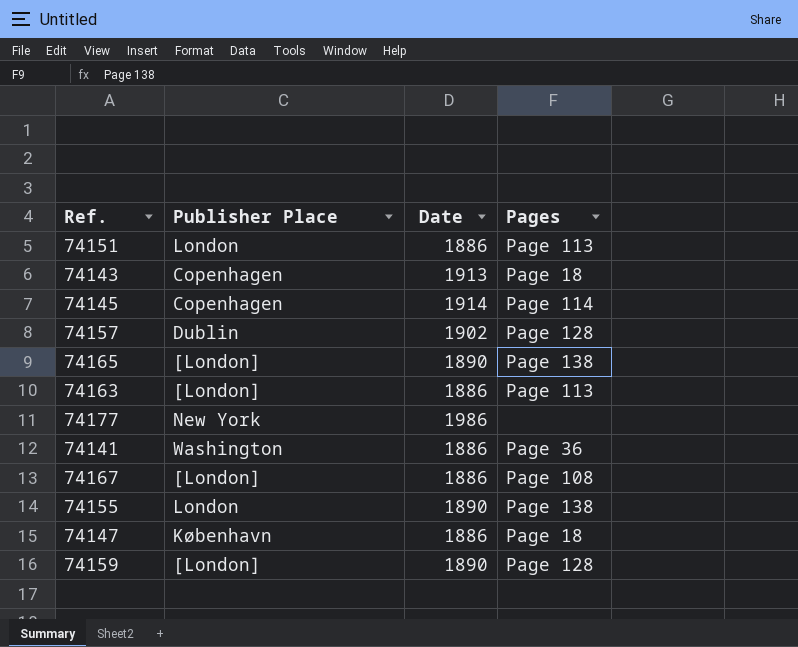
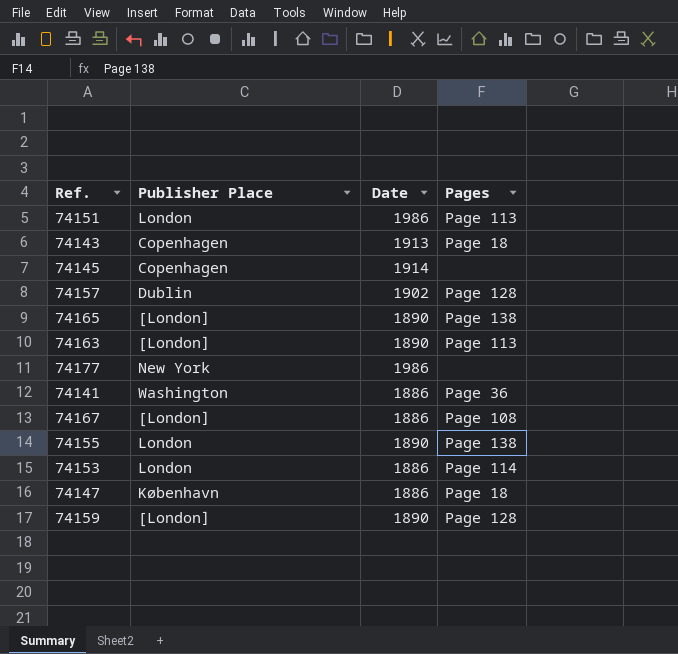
74151 | Date: 1886 -> 1986
74145 | Pages: Page 114 -> none
74163 | Date: 1886 -> 1890
row 74153: none -> London | 1886 | Page 114

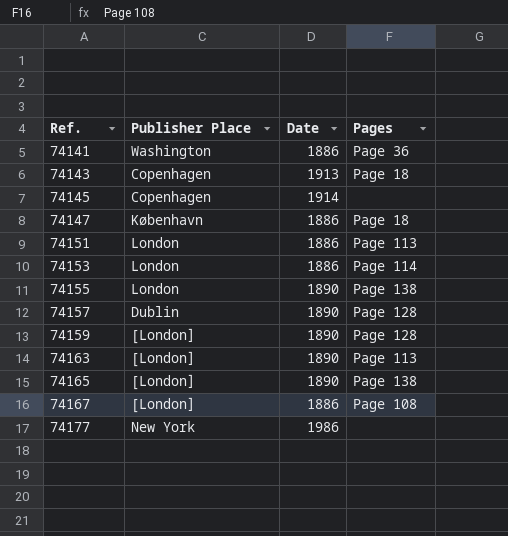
row order: none -> Ref. ascending
74151 | Date: 1986 -> 1886
74157 | Date: 1902 -> 1890

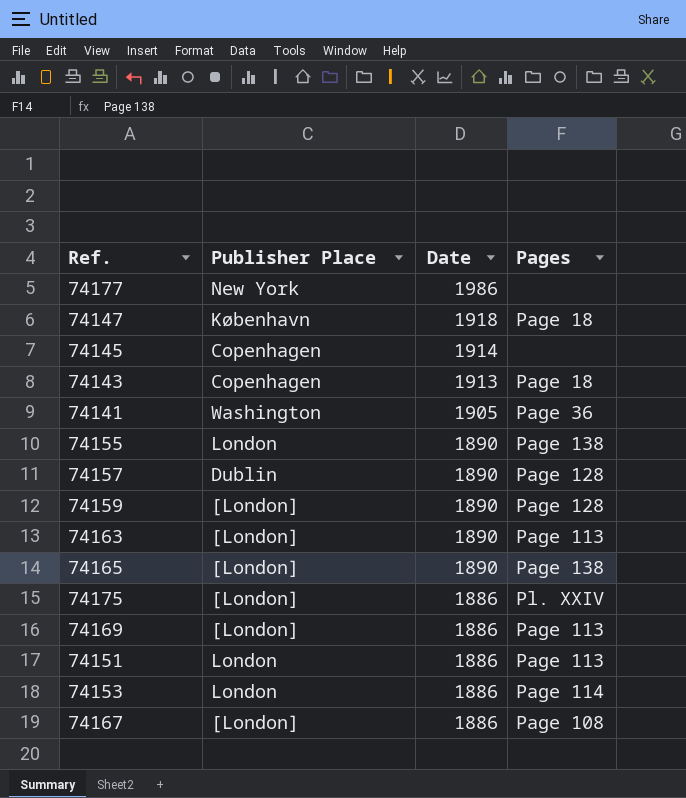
row order: Ref. ascending -> Date descending
74147 | Date: 1886 -> 1918
74141 | Date: 1886 -> 1905
row 74175: none -> [London] | 1886 | Pl. XXIV
row 74169: none -> [London] | 1886 | Page 113

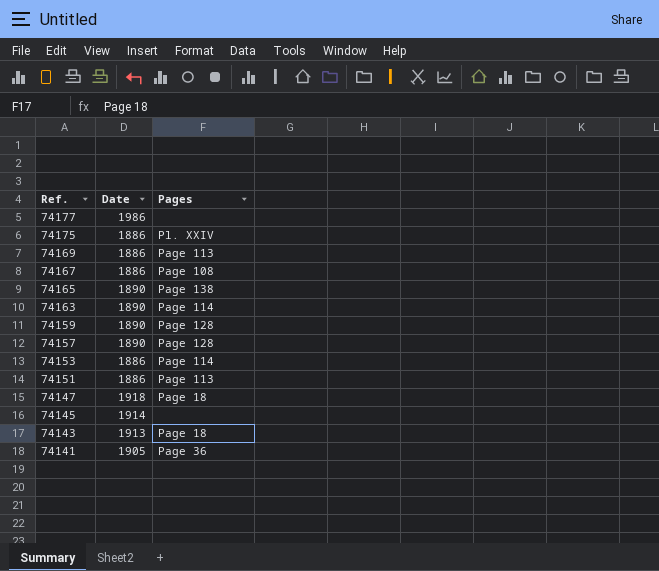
row order: Date descending -> Ref. descending
column Publisher Place | position: 2 -> none
row 74155: London | 1890 | Page 138 -> none
74163 | Pages: Page 113 -> Page 114

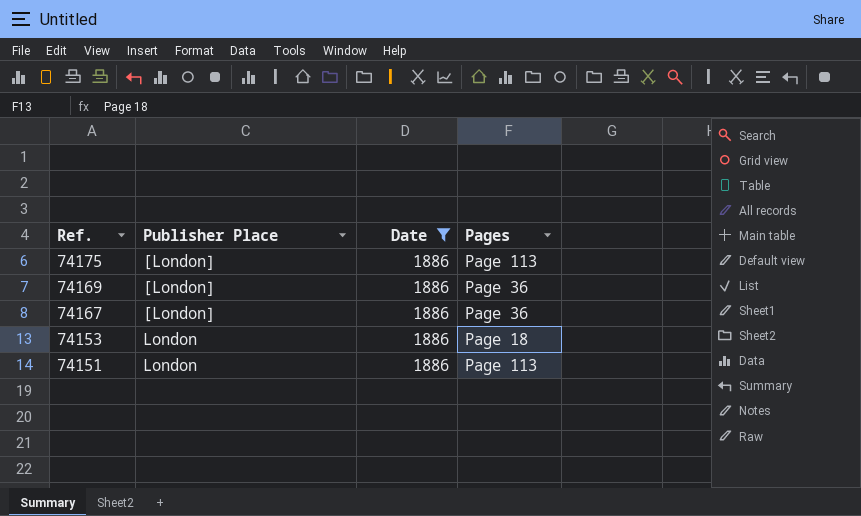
filter: none -> Date = 1886
column Publisher Place | position: none -> 2
74175 | Pages: Pl. XXIV -> Page 113
74169 | Pages: Page 113 -> Page 36
74167 | Pages: Page 108 -> Page 36
74153 | Pages: Page 114 -> Page 18

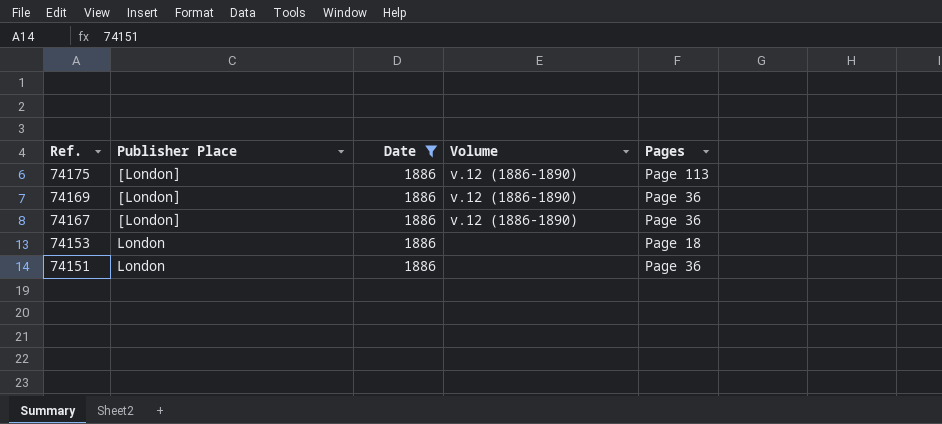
column Volume | position: none -> 4
74151 | Pages: Page 113 -> Page 36

